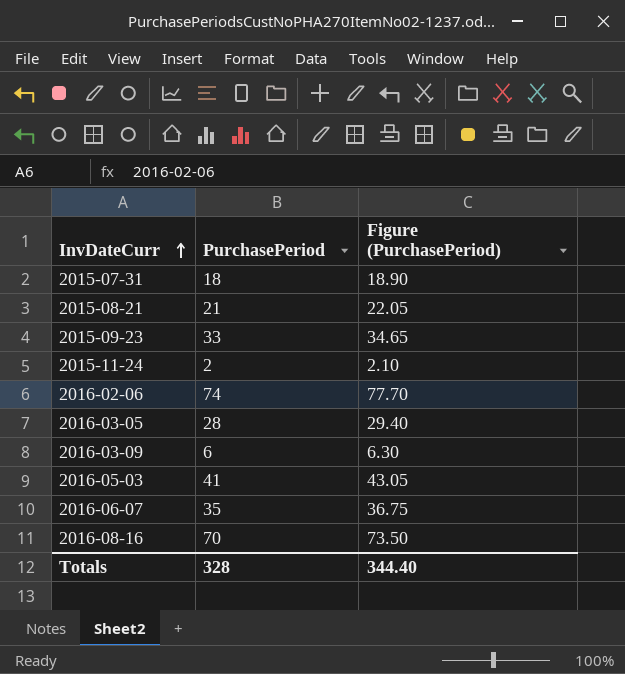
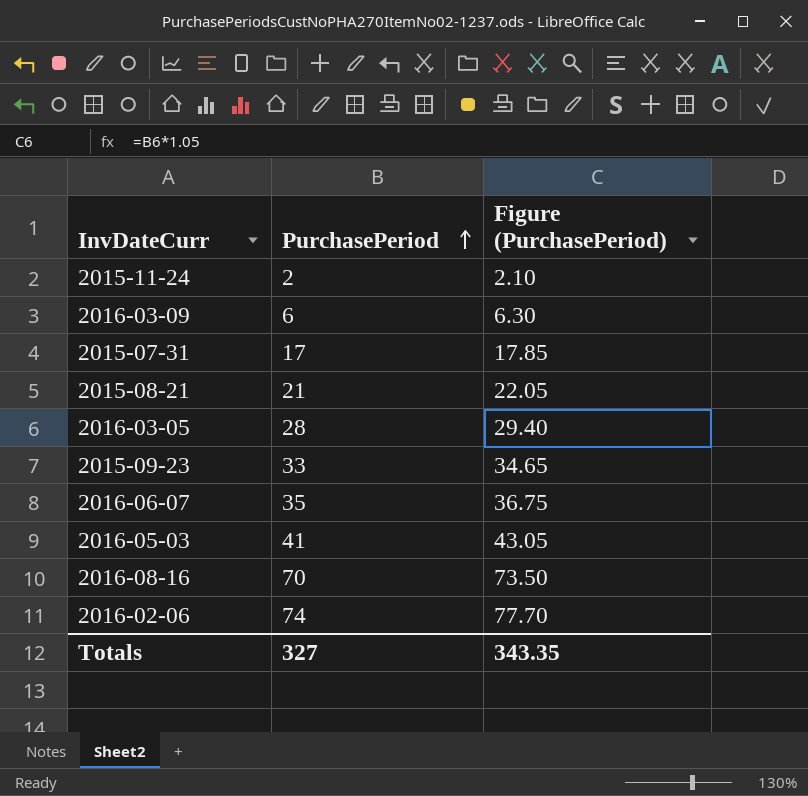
row order: InvDateCurr ascending -> PurchasePeriod ascending
2015-07-31 | PurchasePeriod: 18 -> 17
2015-07-31 | Figure (PurchasePeriod): 18.90 -> 17.85
Totals | PurchasePeriod: 328 -> 327
Totals | Figure (PurchasePeriod): 344.40 -> 343.35

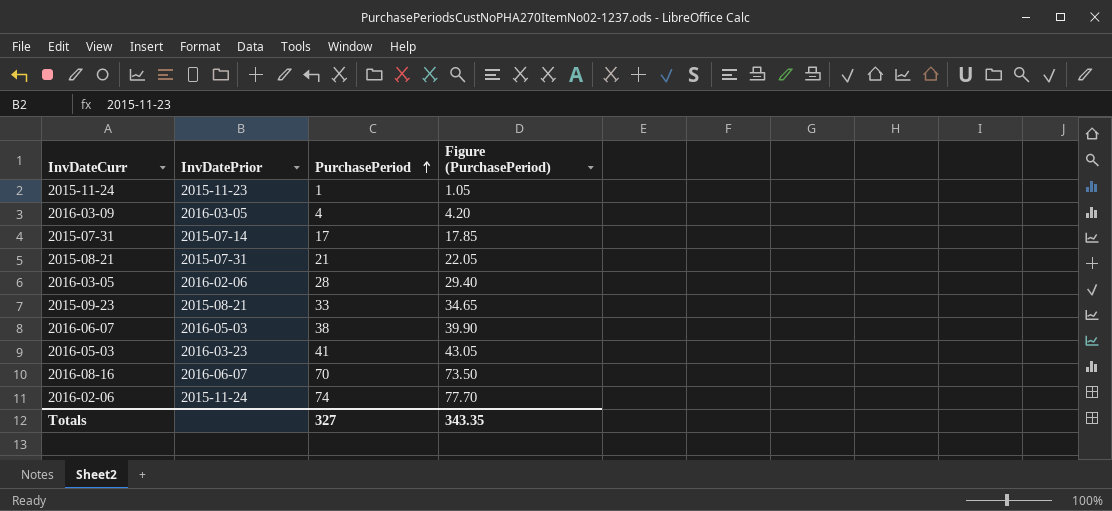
column InvDatePrior | position: none -> 2
2015-11-24 | PurchasePeriod: 2 -> 1
2015-11-24 | Figure (PurchasePeriod): 2.10 -> 1.05
2016-03-09 | PurchasePeriod: 6 -> 4
2016-03-09 | Figure (PurchasePeriod): 6.30 -> 4.20
2016-06-07 | PurchasePeriod: 35 -> 38
2016-06-07 | Figure (PurchasePeriod): 36.75 -> 39.90

